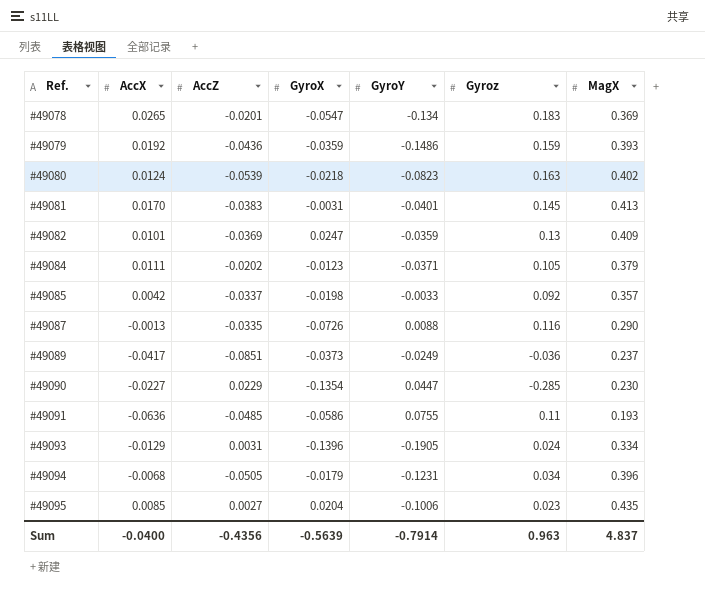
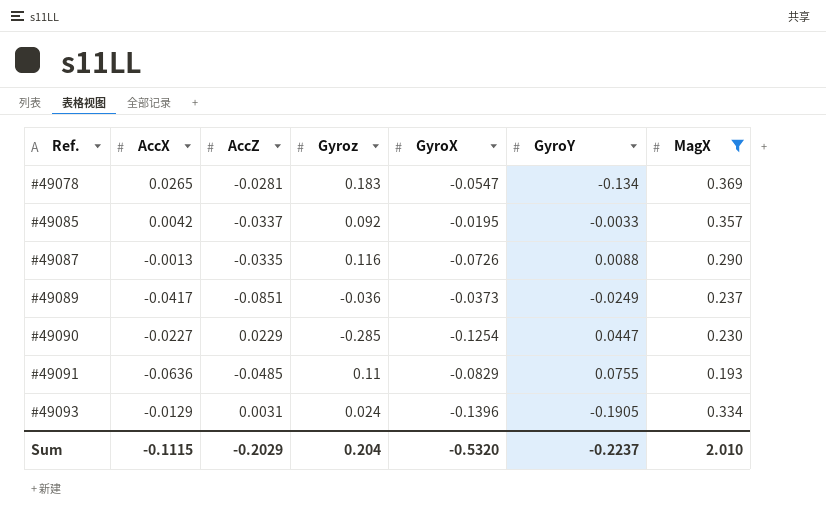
filter: none -> MagX <= 0.369
column Gyroz | position: 6 -> 4
#49078 | AccZ: -0.0201 -> -0.0281
#49085 | GyroX: -0.0198 -> -0.0195
#49090 | GyroX: -0.1354 -> -0.1254
#49091 | GyroX: -0.0586 -> -0.0829
Sum | AccX: -0.0400 -> -0.1115
Sum | AccZ: -0.4356 -> -0.2029
Sum | Gyroz: 0.963 -> 0.204
Sum | GyroX: -0.5639 -> -0.5320
Sum | GyroY: -0.7914 -> -0.2237
Sum | MagX: 4.837 -> 2.010

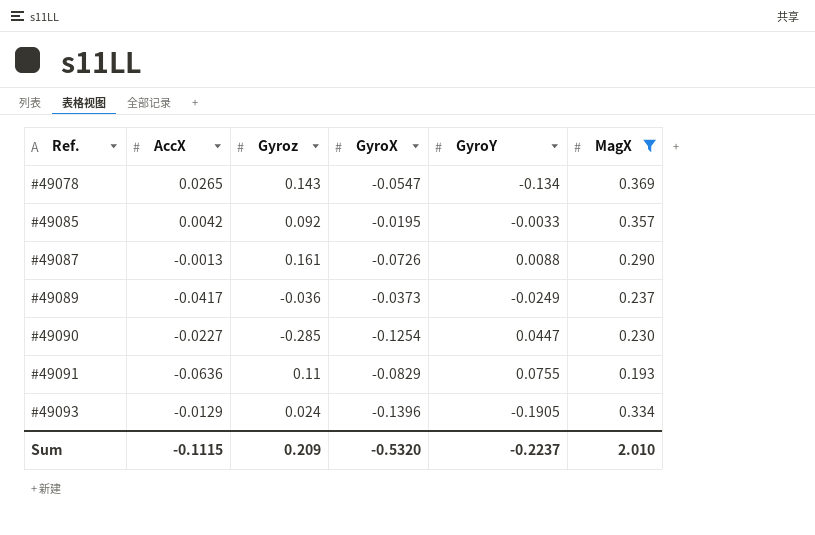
column AccZ | position: 3 -> none
#49078 | Gyroz: 0.183 -> 0.143
#49087 | Gyroz: 0.116 -> 0.161
Sum | Gyroz: 0.204 -> 0.209

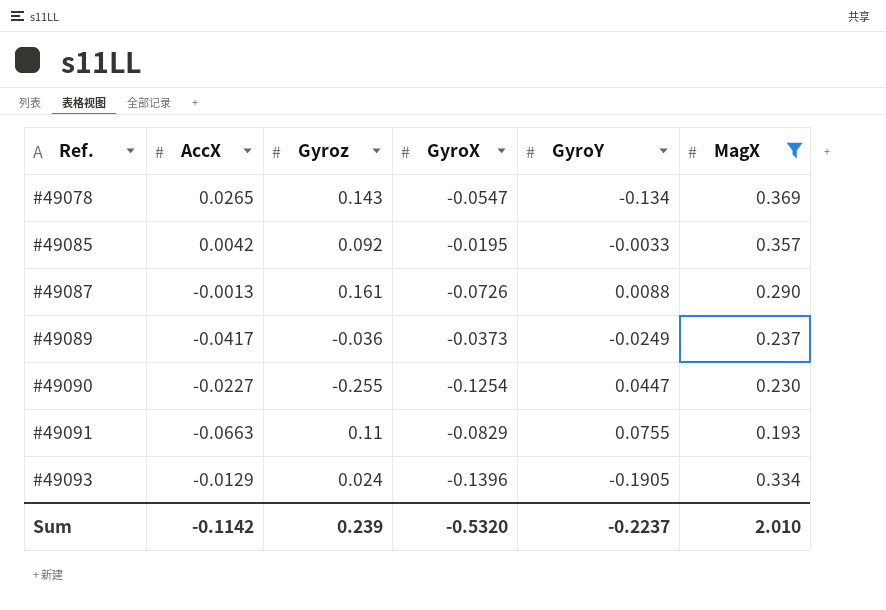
#49090 | Gyroz: -0.285 -> -0.255
#49091 | AccX: -0.0636 -> -0.0663
Sum | AccX: -0.1115 -> -0.1142
Sum | Gyroz: 0.209 -> 0.239

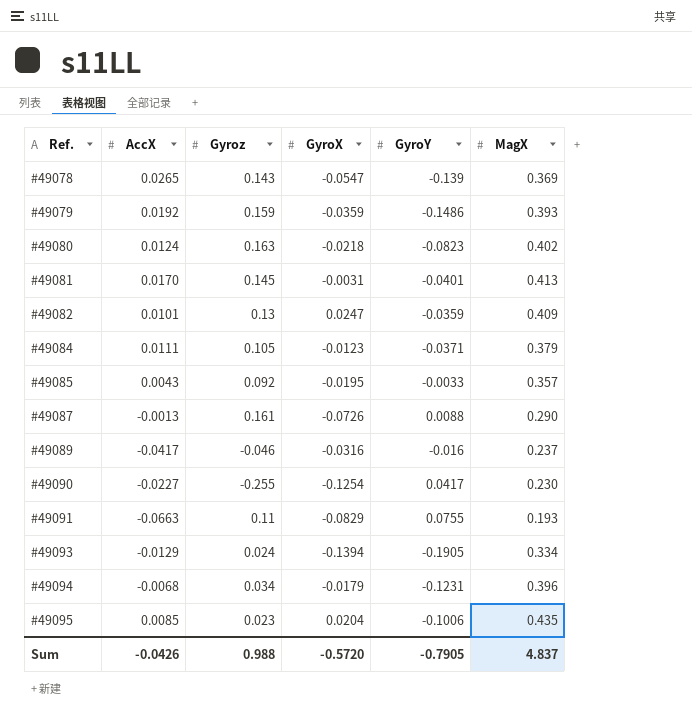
filter: MagX <= 0.369 -> none
#49078 | GyroY: -0.134 -> -0.139
#49085 | AccX: 0.0042 -> 0.0043
#49089 | Gyroz: -0.036 -> -0.046
#49089 | GyroX: -0.0373 -> -0.0316
#49089 | GyroY: -0.0249 -> -0.016
#49090 | GyroY: 0.0447 -> 0.0417
#49093 | GyroX: -0.1396 -> -0.1394
Sum | AccX: -0.1142 -> -0.0426
Sum | Gyroz: 0.239 -> 0.988
Sum | GyroX: -0.5320 -> -0.5720
Sum | GyroY: -0.2237 -> -0.7905
Sum | MagX: 2.010 -> 4.837

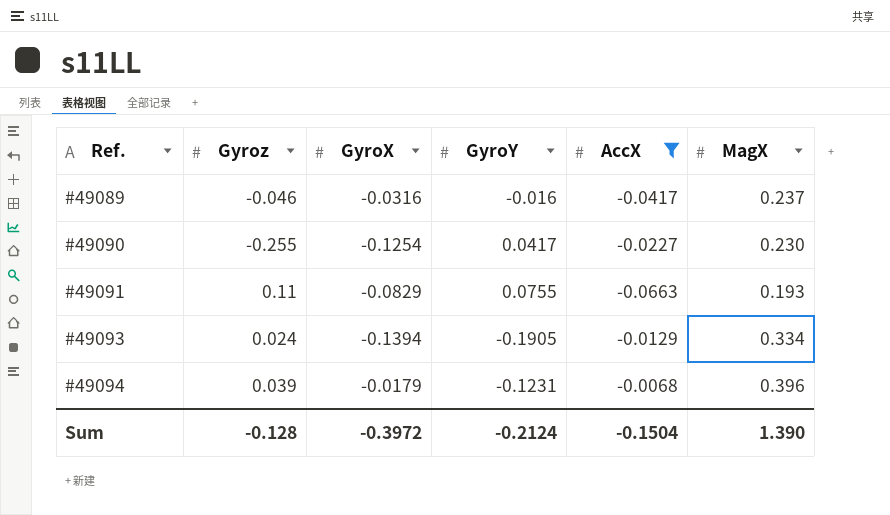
filter: none -> AccX <= -0.0068
column AccX | position: 2 -> 5
#49094 | Gyroz: 0.034 -> 0.039
Sum | Gyroz: 0.988 -> -0.128
Sum | GyroX: -0.5720 -> -0.3972
Sum | GyroY: -0.7905 -> -0.2124
Sum | AccX: -0.0426 -> -0.1504
Sum | MagX: 4.837 -> 1.390

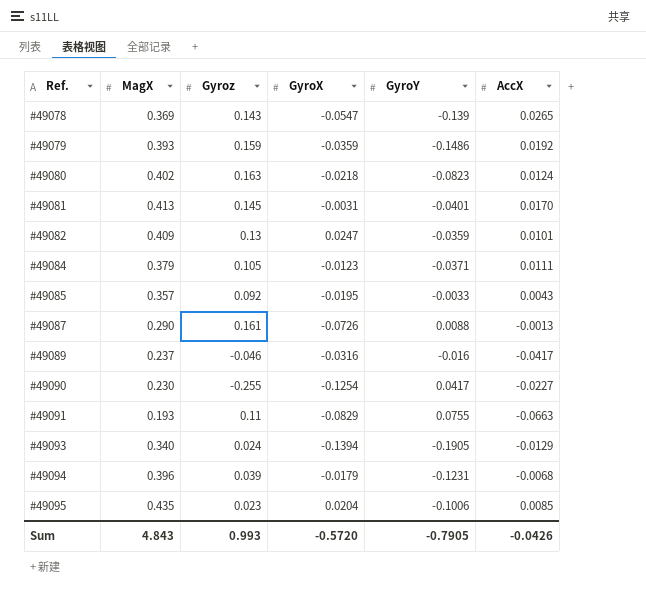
filter: AccX <= -0.0068 -> none
column MagX | position: 6 -> 2
#49093 | MagX: 0.334 -> 0.340
Sum | MagX: 1.390 -> 4.843
Sum | Gyroz: -0.128 -> 0.993
Sum | GyroX: -0.3972 -> -0.5720
Sum | GyroY: -0.2124 -> -0.7905
Sum | AccX: -0.1504 -> -0.0426

